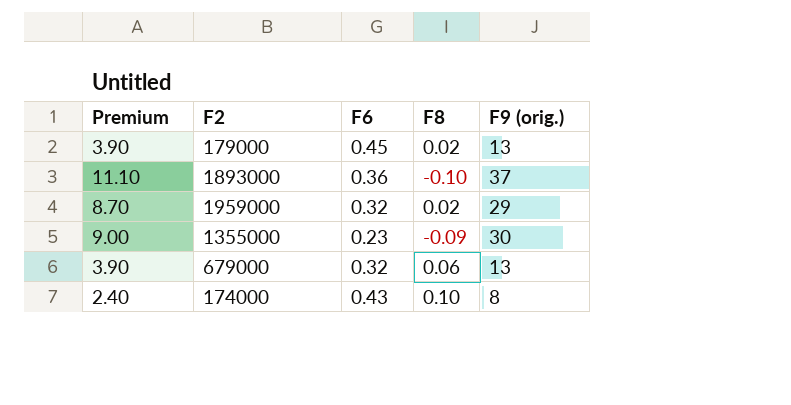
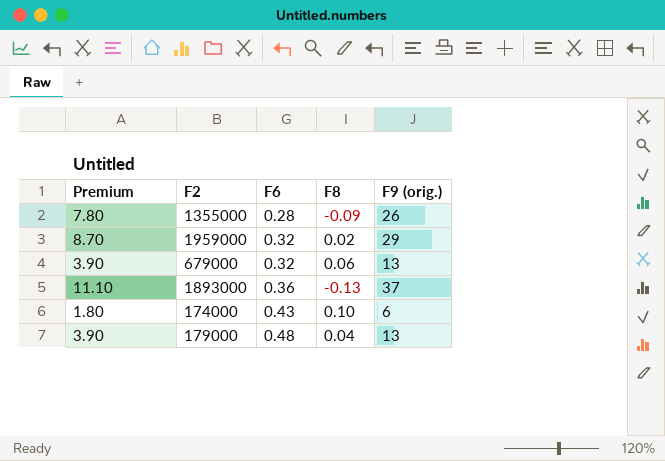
row order: none -> F6 ascending
1355000 | Premium: 9.00 -> 7.80
1355000 | F6: 0.23 -> 0.28
1355000 | F9 (orig.): 30 -> 26
1893000 | F8: -0.10 -> -0.13
174000 | Premium: 2.40 -> 1.80
174000 | F9 (orig.): 8 -> 6
179000 | F6: 0.45 -> 0.48
179000 | F8: 0.02 -> 0.04

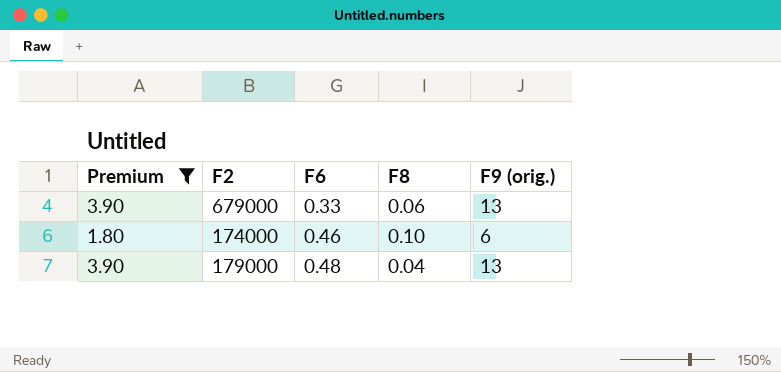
filter: none -> Premium <= 3.90
679000 | F6: 0.32 -> 0.33
174000 | F6: 0.43 -> 0.46

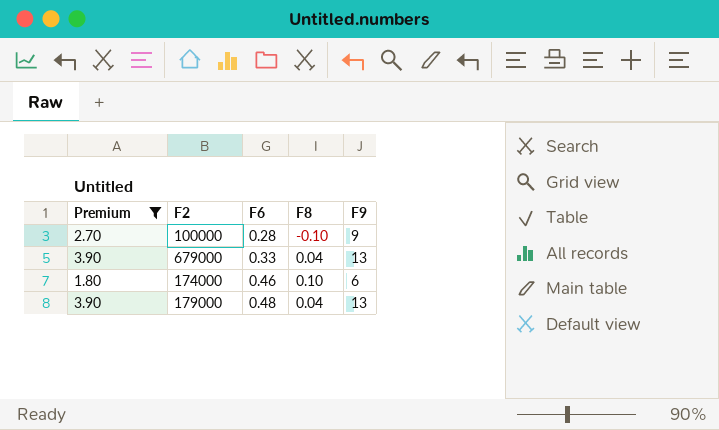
column name: F9 (orig.) -> F9
row 100000: none -> 2.70 | 0.28 | -0.10 | 9
679000 | F8: 0.06 -> 0.04

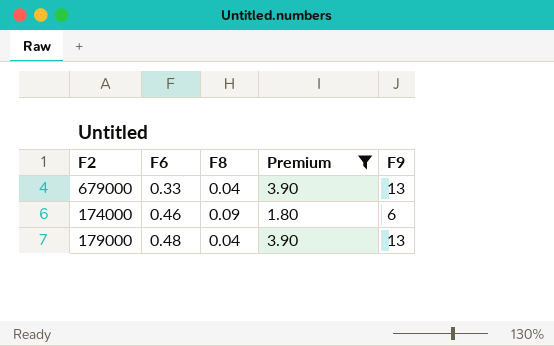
column Premium | position: 1 -> 4
row 100000: 2.70 | 0.28 | -0.10 | 9 -> none
174000 | F8: 0.10 -> 0.09

